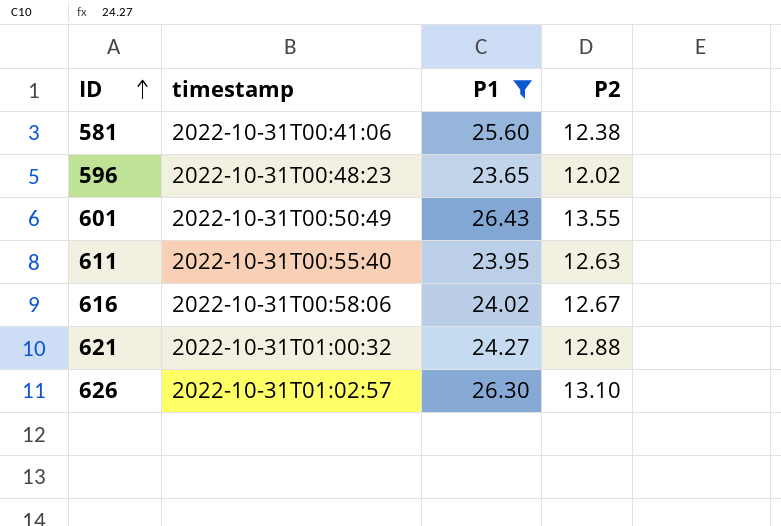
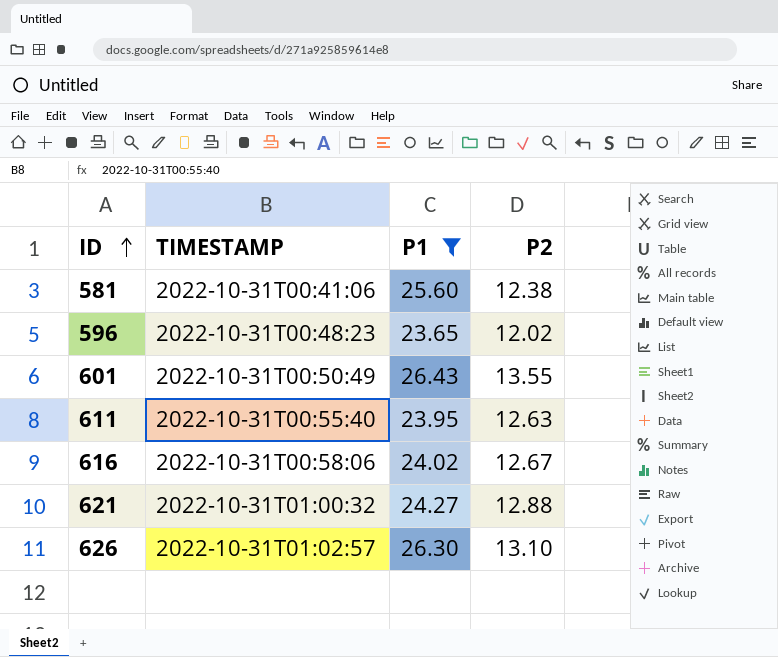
column name: timestamp -> TIMESTAMP

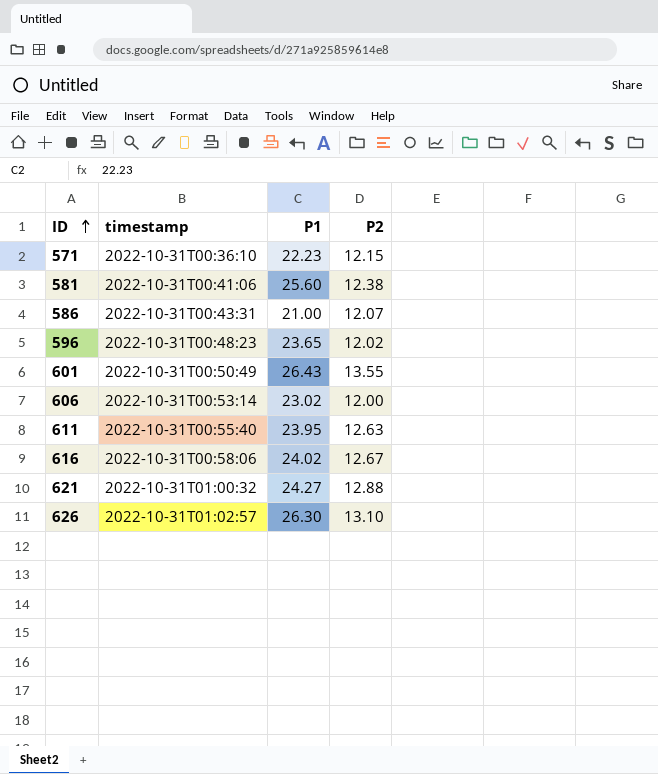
filter: P1 >= 23.65 -> none
column name: TIMESTAMP -> timestamp

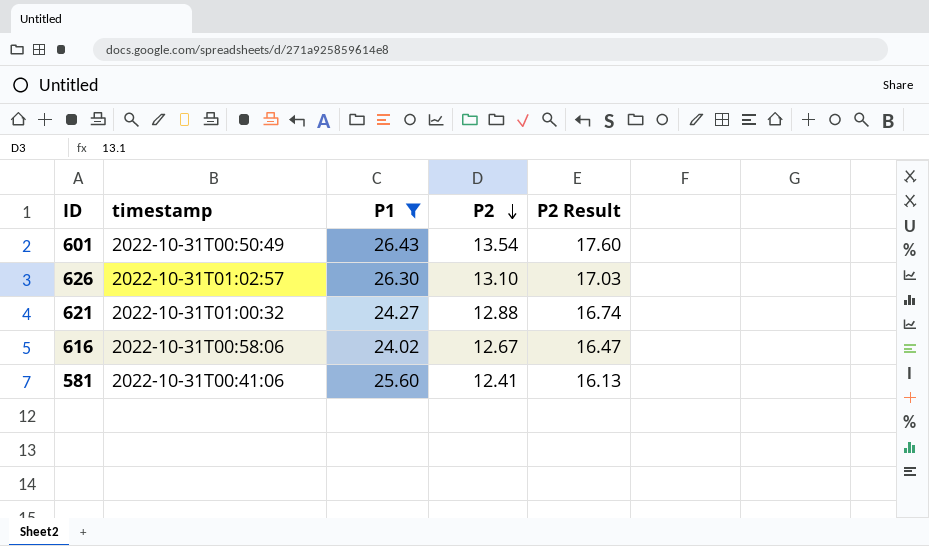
filter: none -> P1 >= 24.02
row order: ID ascending -> P2 descending
column P2 Result | formula: none -> [P2] * 1.3
601 | P2: 13.55 -> 13.54
581 | P2: 12.38 -> 12.41

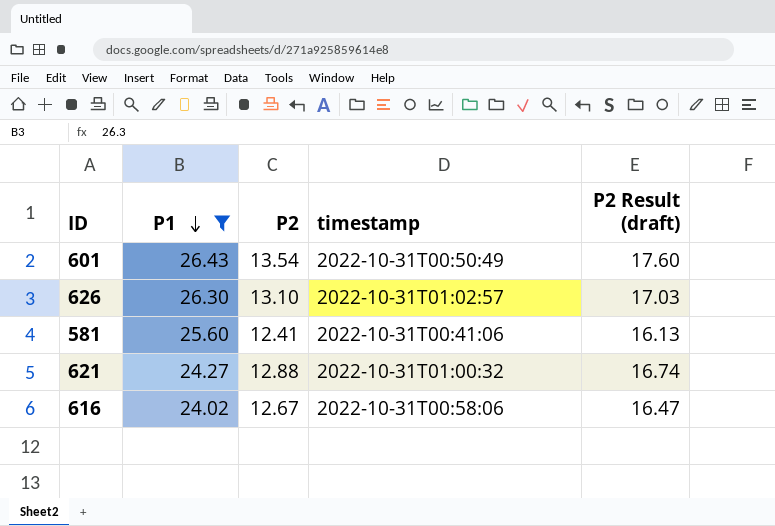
row order: P2 descending -> P1 descending
column timestamp | position: 2 -> 4
column name: P2 Result -> P2 Result (draft)

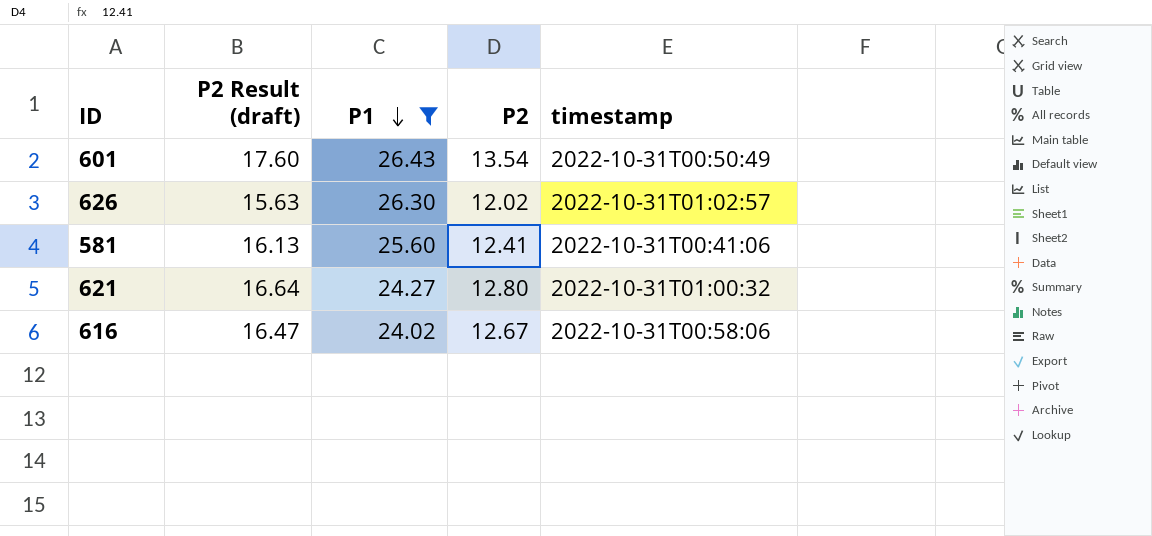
column P2 Result (draft) | position: 5 -> 2
626 | P2 Result (draft): 17.03 -> 15.63
626 | P2: 13.10 -> 12.02
621 | P2 Result (draft): 16.74 -> 16.64
621 | P2: 12.88 -> 12.80

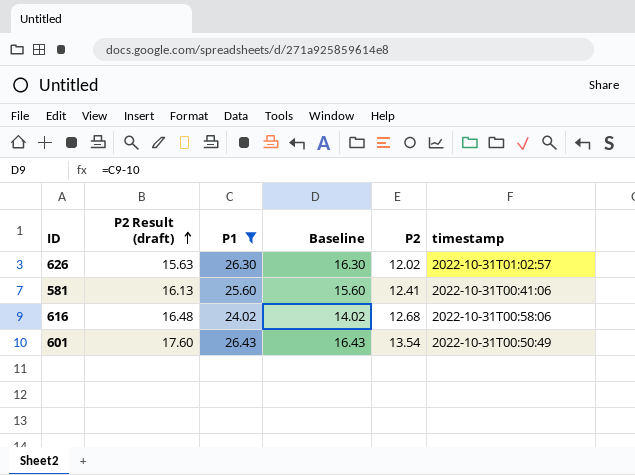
row order: P1 descending -> P2 Result (draft) ascending
column Baseline | formula: none -> [P1] - 10
row 621: 16.64 | 24.27 | 12.80 | 2022-10-31T01:00:32 -> none
616 | P2 Result (draft): 16.47 -> 16.48
616 | P2: 12.67 -> 12.68

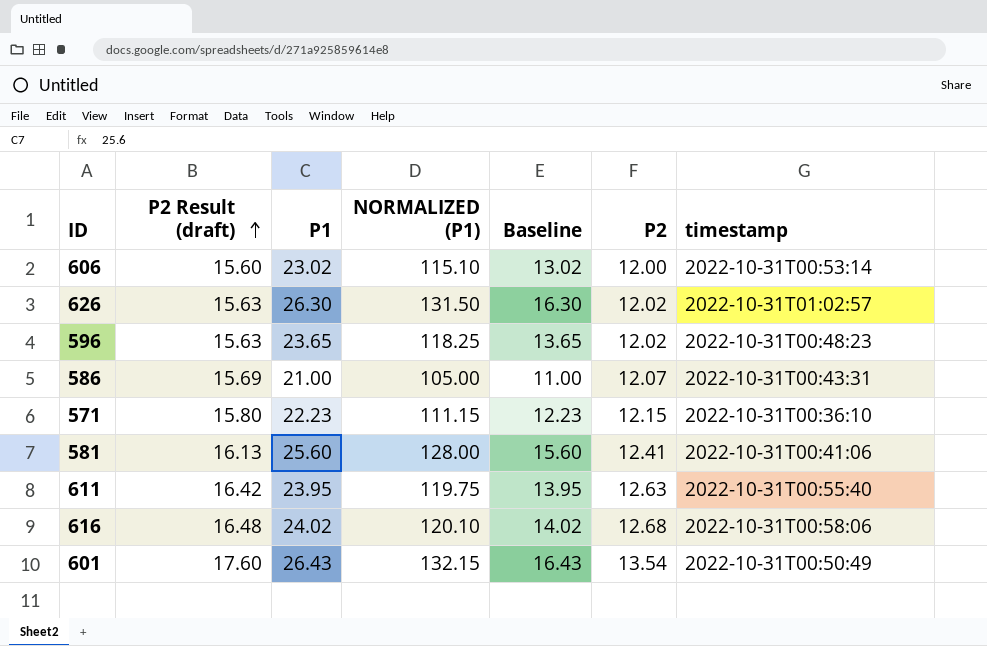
filter: P1 >= 24.02 -> none
column NORMALIZED (P1) | formula: none -> [P1] * 5

